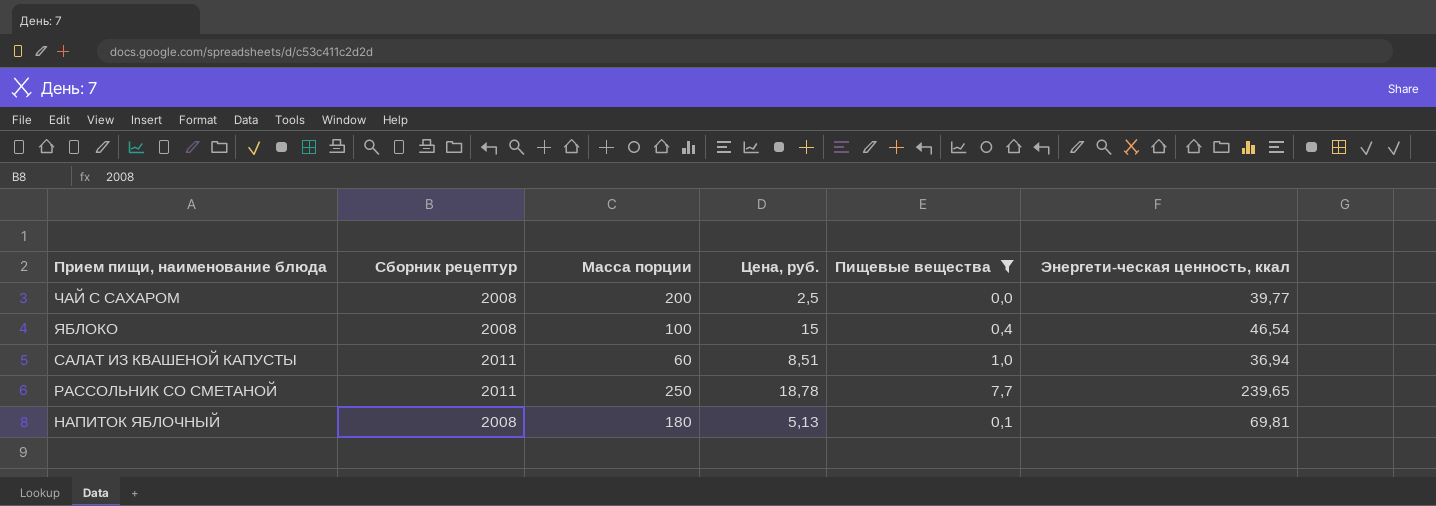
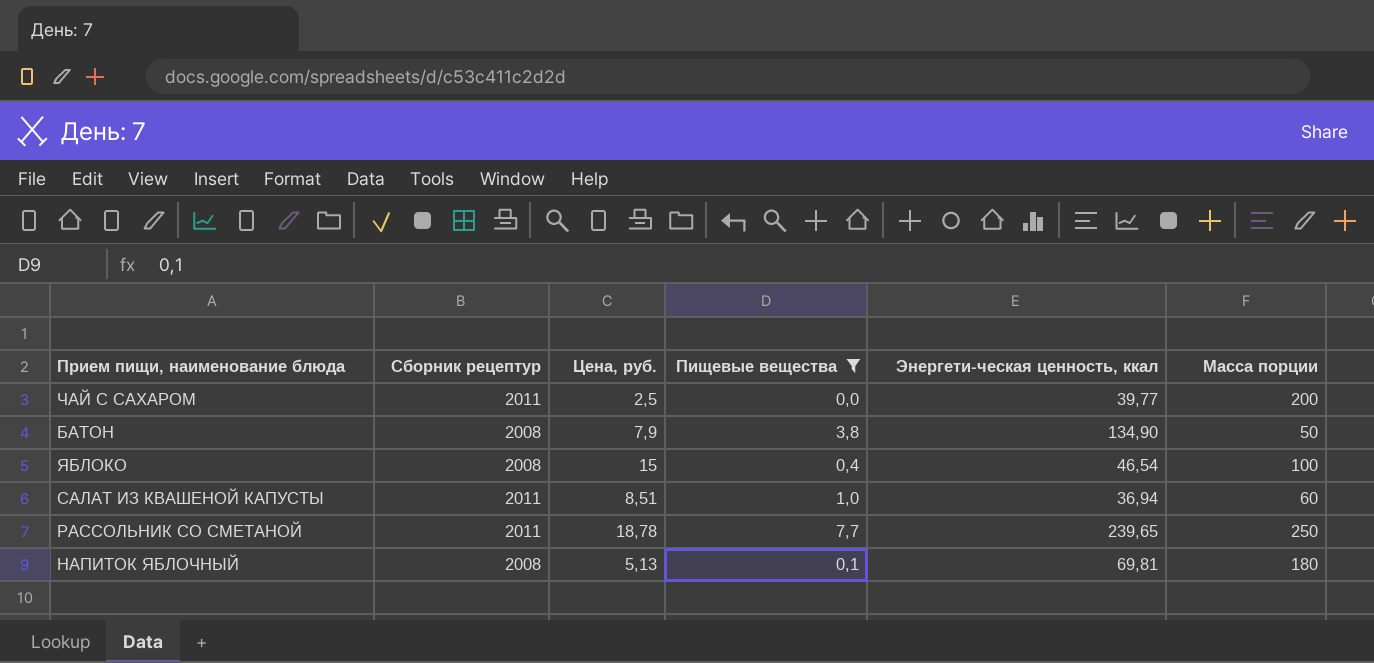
column Масса порции | position: 3 -> 6
ЧАЙ С САХАРОМ | Сборник рецептур: 2008 -> 2011
row БАТОН: none -> 2008 | 7,9 | 3,8 | 134,90 | 50

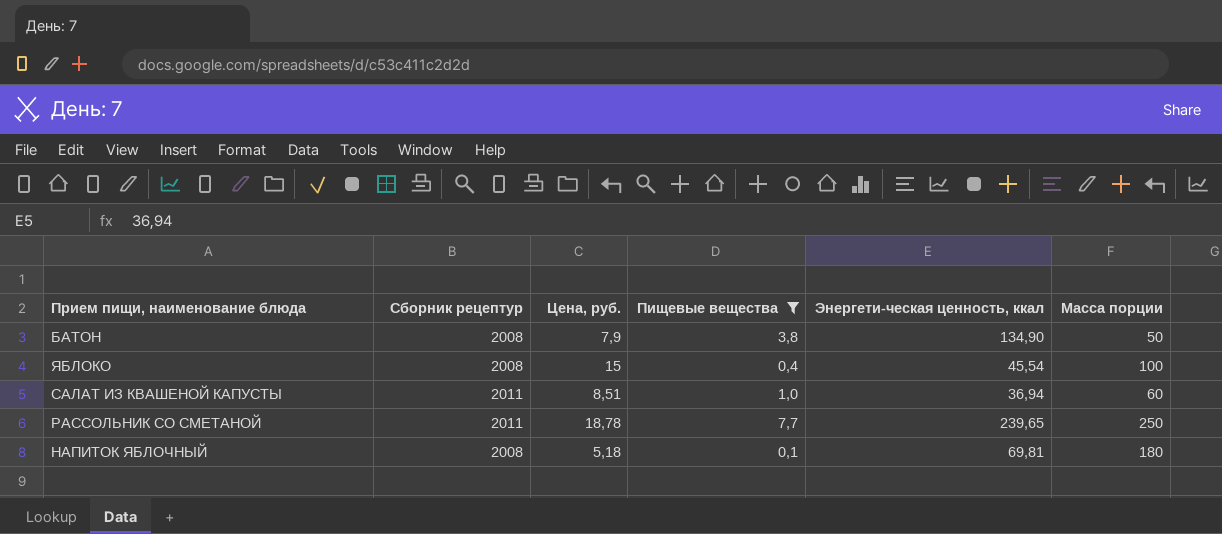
row ЧАЙ С САХАРОМ: 2011 | 2,5 | 0,0 | 39,77 | 200 -> none
ЯБЛОКО | Энергети-ческая ценность, ккал: 46,54 -> 45,54
НАПИТОК ЯБЛОЧНЫЙ | Цена, руб.: 5,13 -> 5,18

